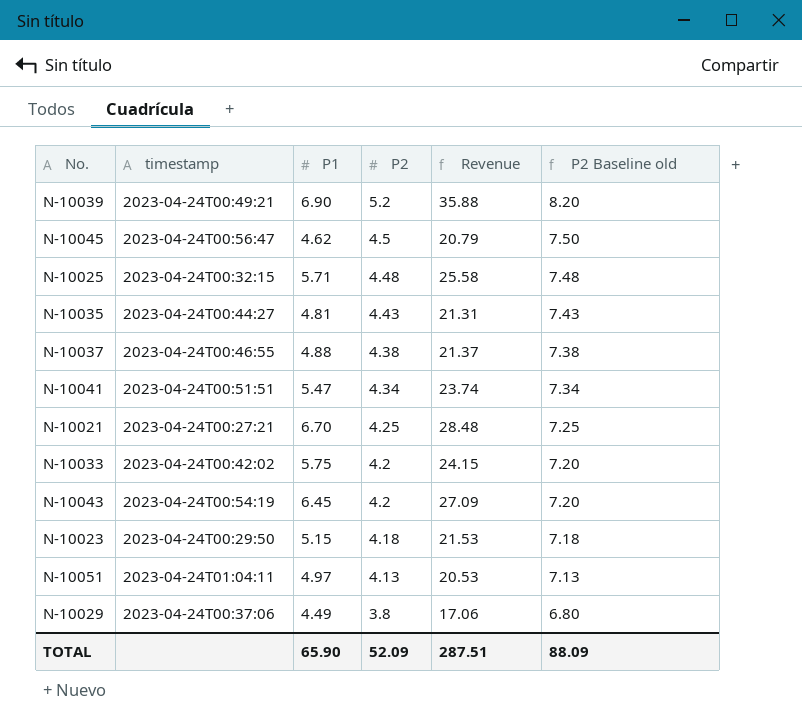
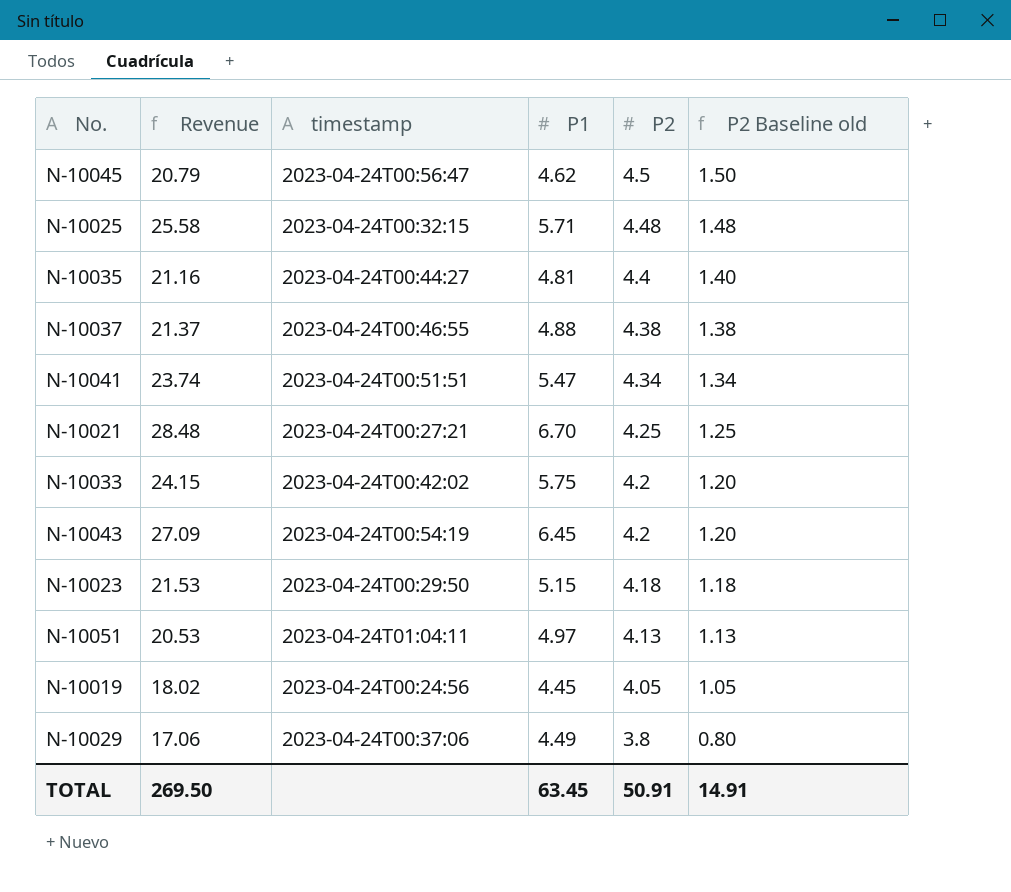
column Revenue | position: 5 -> 2
column P2 Baseline old | formula: [P2] + 3 -> [P2] - 3
row N-10039: 2023-04-24T00:49:21 | 6.90 | 5.2 | 35.88 | 8.20 -> none
N-10035 | Revenue: 21.31 -> 21.16
N-10035 | P2: 4.43 -> 4.4
row N-10019: none -> 18.02 | 2023-04-24T00:24:56 | 4.45 | 4.05 | 1.05
TOTAL | Revenue: 287.51 -> 269.50
TOTAL | P1: 65.90 -> 63.45
TOTAL | P2: 52.09 -> 50.91
TOTAL | P2 Baseline old: 88.09 -> 14.91

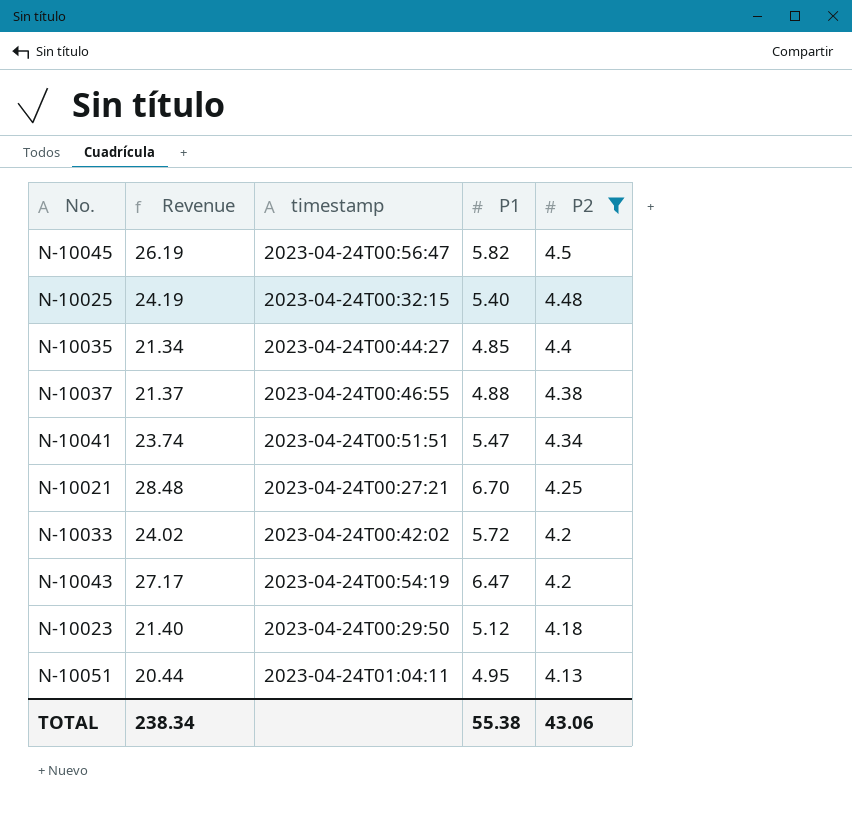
filter: none -> P2 >= 4.13
column P2 Baseline old | formula: [P2] - 3 -> none
N-10045 | Revenue: 20.79 -> 26.19
N-10045 | P1: 4.62 -> 5.82
N-10025 | Revenue: 25.58 -> 24.19
N-10025 | P1: 5.71 -> 5.40
N-10035 | Revenue: 21.16 -> 21.34
N-10035 | P1: 4.81 -> 4.85
N-10033 | Revenue: 24.15 -> 24.02
N-10033 | P1: 5.75 -> 5.72
N-10043 | Revenue: 27.09 -> 27.17
N-10043 | P1: 6.45 -> 6.47
N-10023 | Revenue: 21.53 -> 21.40
N-10023 | P1: 5.15 -> 5.12
N-10051 | Revenue: 20.53 -> 20.44
N-10051 | P1: 4.97 -> 4.95
TOTAL | Revenue: 269.50 -> 238.34
TOTAL | P1: 63.45 -> 55.38
TOTAL | P2: 50.91 -> 43.06

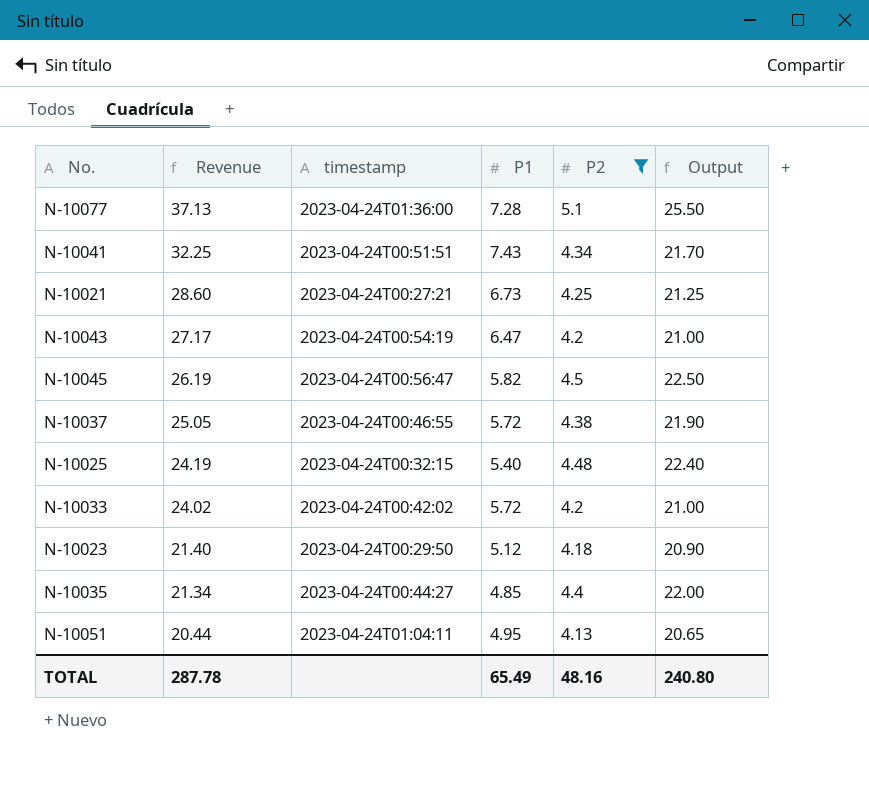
row order: P2 descending -> Revenue descending
column Output | formula: none -> [P2] * 5
row N-10077: none -> 37.13 | 2023-04-24T01:36:00 | 7.28 | 5.1 | 25.50
N-10041 | Revenue: 23.74 -> 32.25
N-10041 | P1: 5.47 -> 7.43
N-10021 | Revenue: 28.48 -> 28.60
N-10021 | P1: 6.70 -> 6.73
N-10037 | Revenue: 21.37 -> 25.05
N-10037 | P1: 4.88 -> 5.72
TOTAL | Revenue: 238.34 -> 287.78
TOTAL | P1: 55.38 -> 65.49
TOTAL | P2: 43.06 -> 48.16

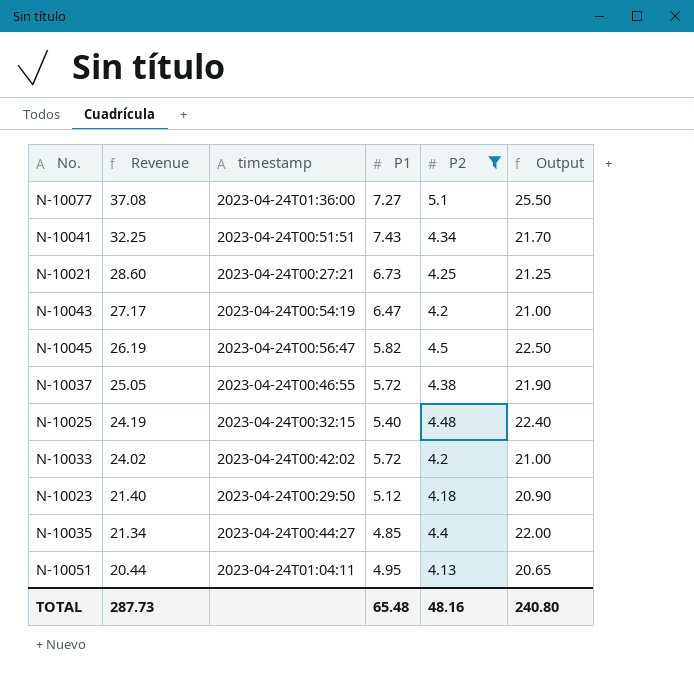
N-10077 | Revenue: 37.13 -> 37.08
N-10077 | P1: 7.28 -> 7.27
TOTAL | Revenue: 287.78 -> 287.73
TOTAL | P1: 65.49 -> 65.48

